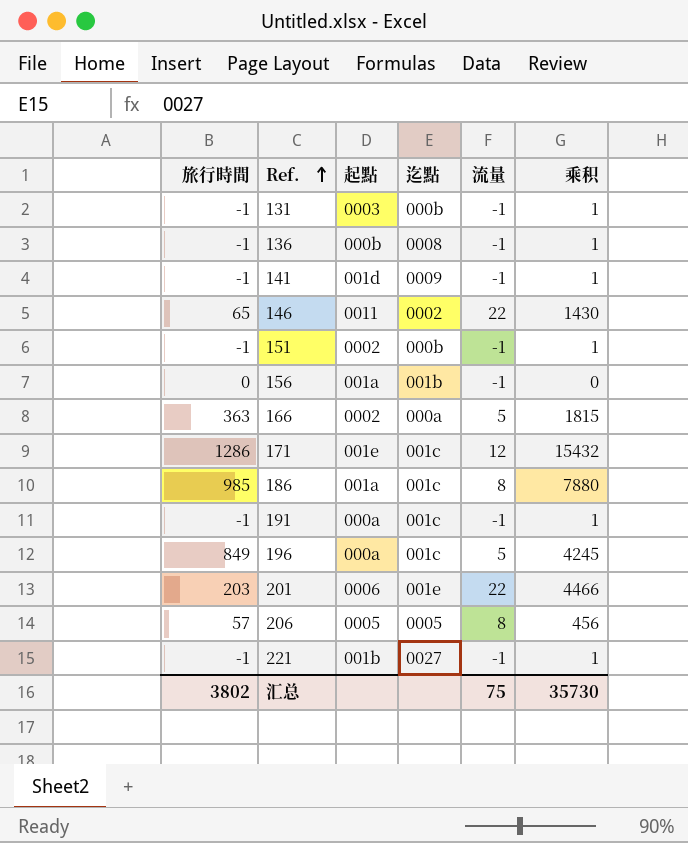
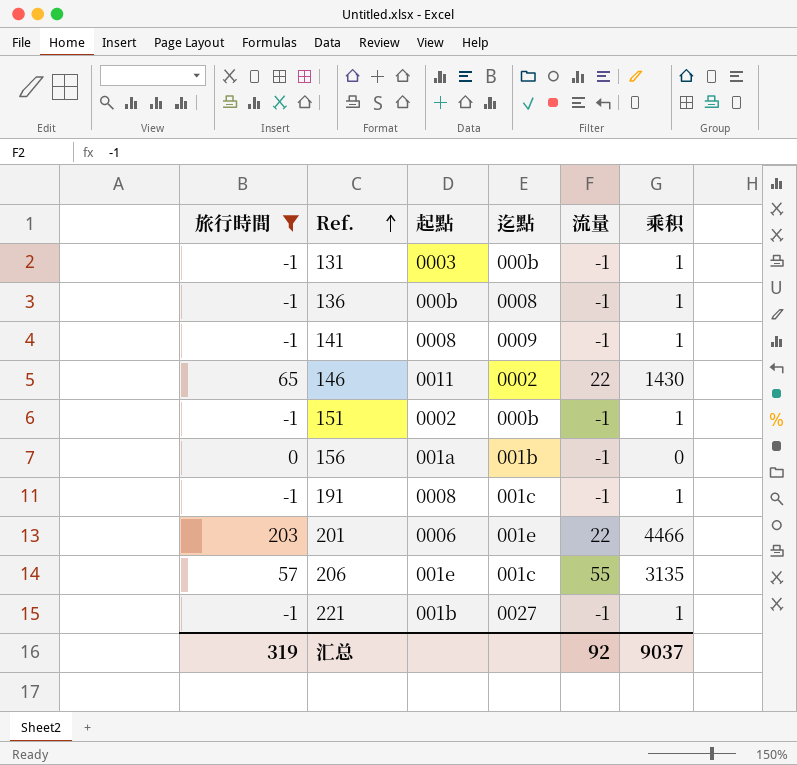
filter: none -> 旅行時間 <= 203
141 | 起點: 001d -> 0008
191 | 起點: 000a -> 0008
206 | 起點: 0005 -> 001e
206 | 迄點: 0005 -> 001c
206 | 流量: 8 -> 55
206 | 乘积: 456 -> 3135
汇总 | 旅行時間: 3802 -> 319
汇总 | 流量: 75 -> 92
汇总 | 乘积: 35730 -> 9037

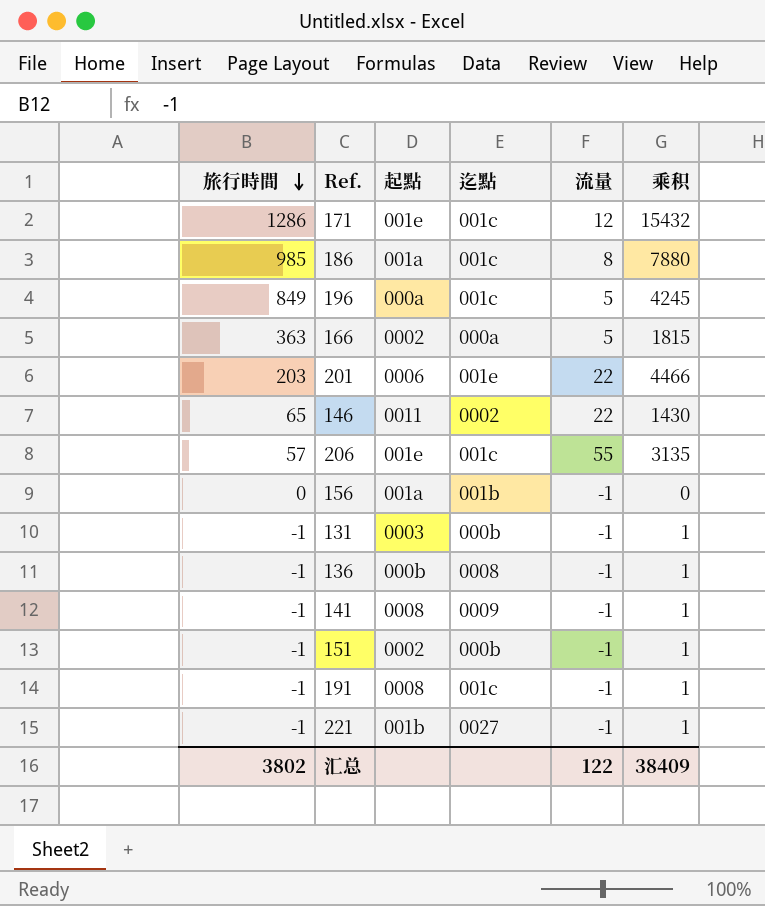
filter: 旅行時間 <= 203 -> none
row order: Ref. ascending -> 旅行時間 descending
汇总 | 旅行時間: 319 -> 3802
汇总 | 流量: 92 -> 122
汇总 | 乘积: 9037 -> 38409

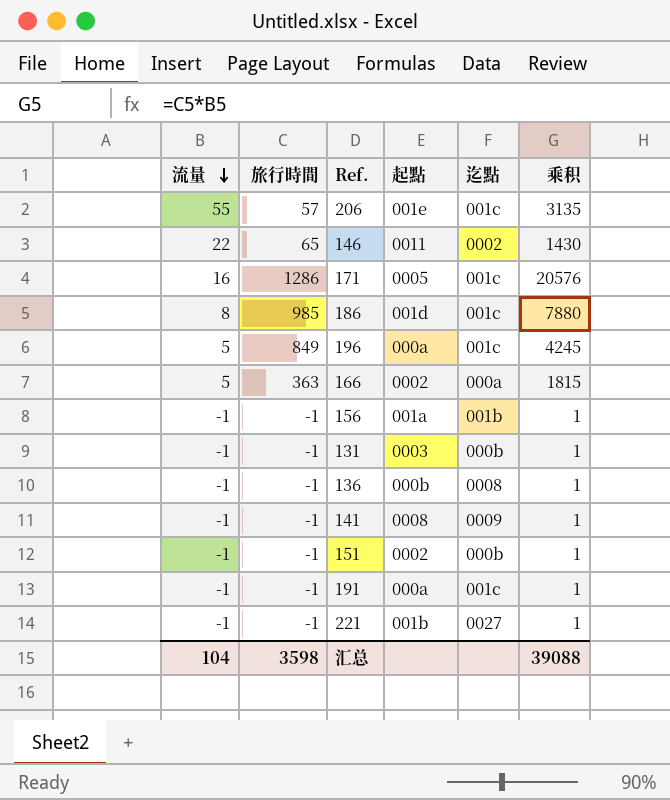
row order: 旅行時間 descending -> 流量 descending
column 流量 | position: 5 -> 1
row 201: 203 | 0006 | 001e | 22 | 4466 -> none
171 | 流量: 12 -> 16
171 | 起點: 001e -> 0005
171 | 乘积: 15432 -> 20576
186 | 起點: 001a -> 001d
156 | 旅行時間: 0 -> -1
156 | 乘积: 0 -> 1
191 | 起點: 0008 -> 000a
汇总 | 流量: 122 -> 104
汇总 | 旅行時間: 3802 -> 3598
汇总 | 乘积: 38409 -> 39088

